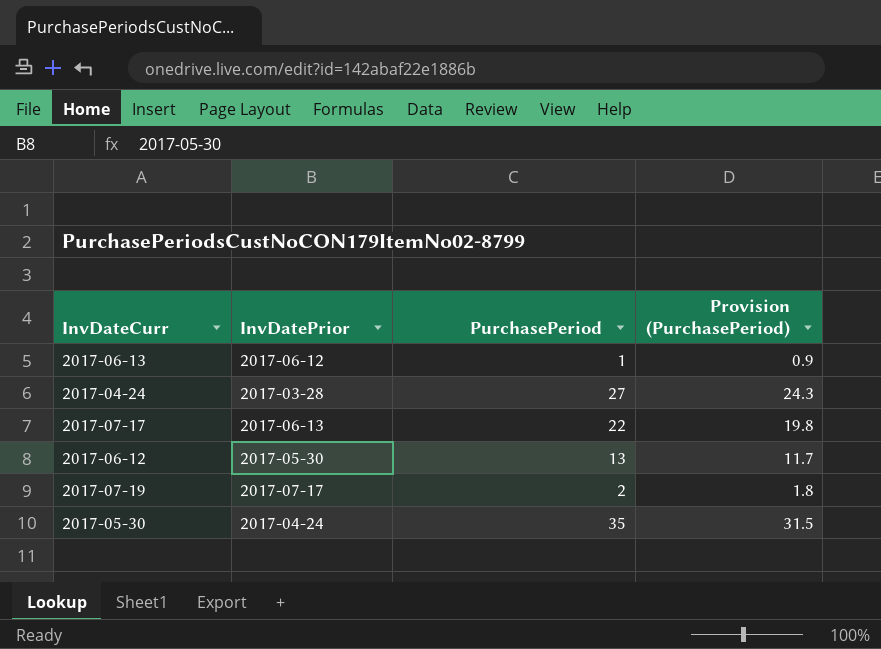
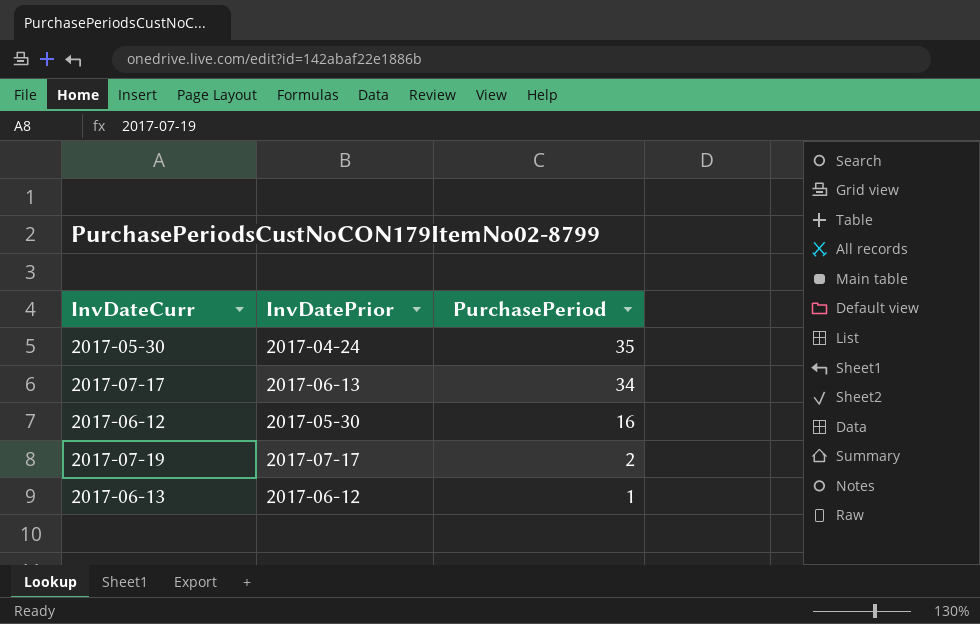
row order: none -> PurchasePeriod descending
column Provision (PurchasePeriod) | formula: [PurchasePeriod] * 0.9 -> none
row 2017-04-24: 2017-03-28 | 27 | 24.3 -> none
2017-07-17 | PurchasePeriod: 22 -> 34
2017-06-12 | PurchasePeriod: 13 -> 16

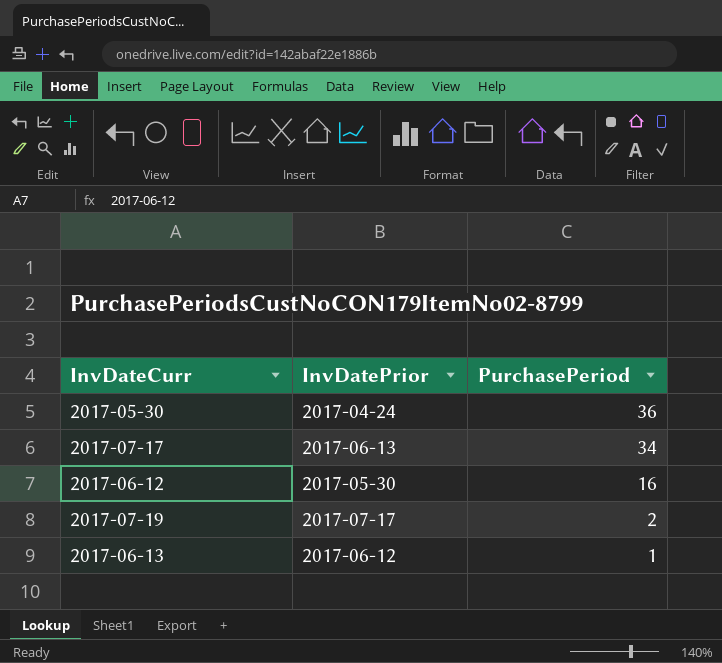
2017-05-30 | PurchasePeriod: 35 -> 36

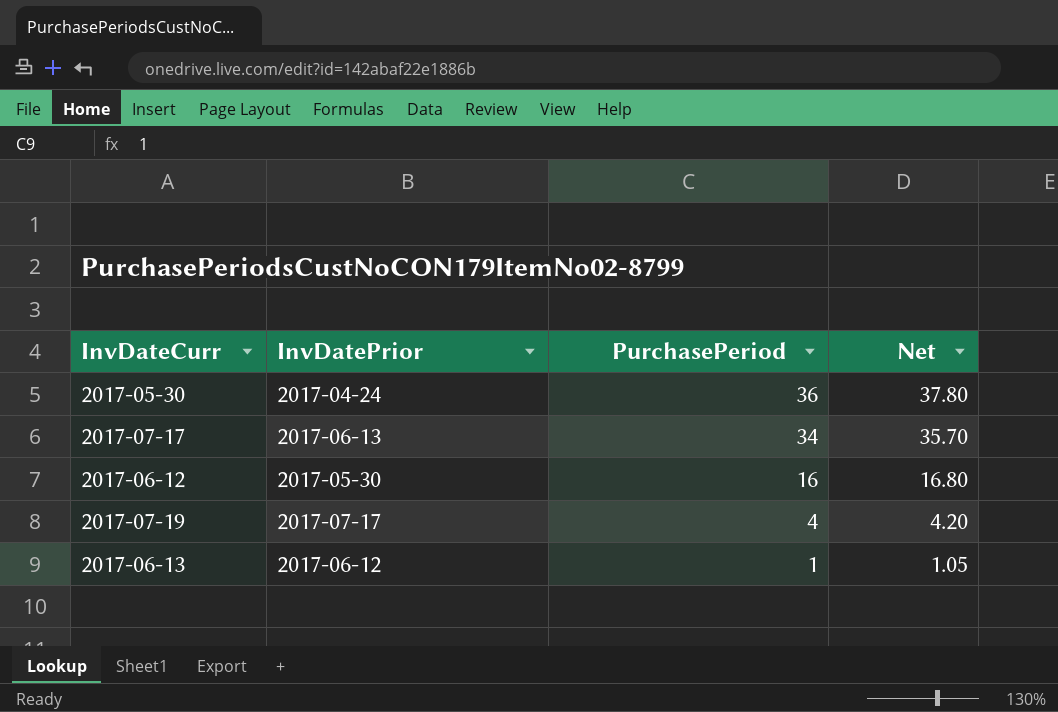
column Net | formula: none -> [PurchasePeriod] * 1.05
2017-07-19 | PurchasePeriod: 2 -> 4

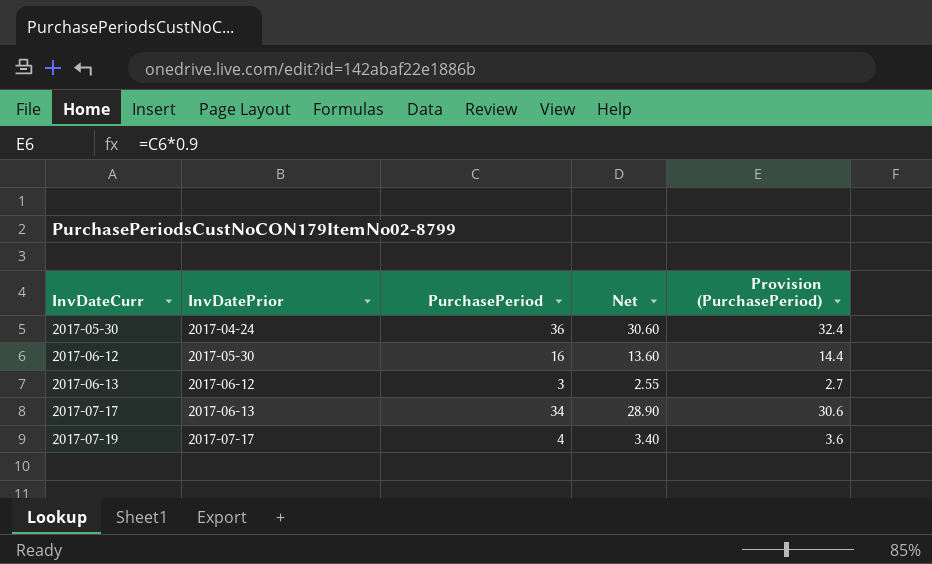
row order: PurchasePeriod descending -> InvDateCurr ascending
column Net | formula: [PurchasePeriod] * 1.05 -> [PurchasePeriod] * 0.85
column Provision (PurchasePeriod) | formula: none -> [PurchasePeriod] * 0.9
2017-06-13 | PurchasePeriod: 1 -> 3

